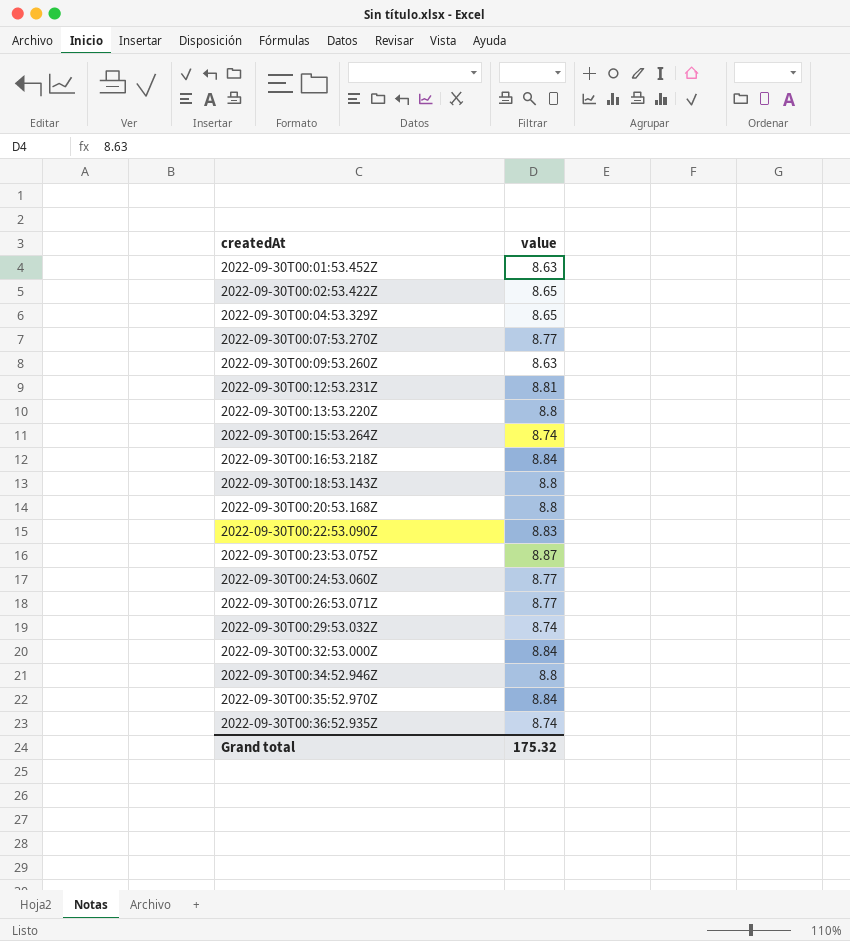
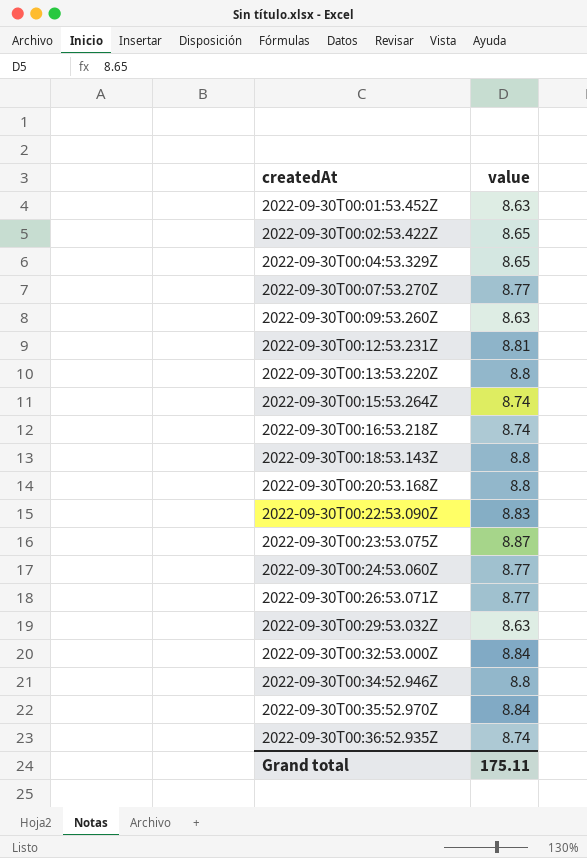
2022-09-30T00:16:53.218Z | value: 8.84 -> 8.74
2022-09-30T00:29:53.032Z | value: 8.74 -> 8.63
Grand total | value: 175.32 -> 175.11

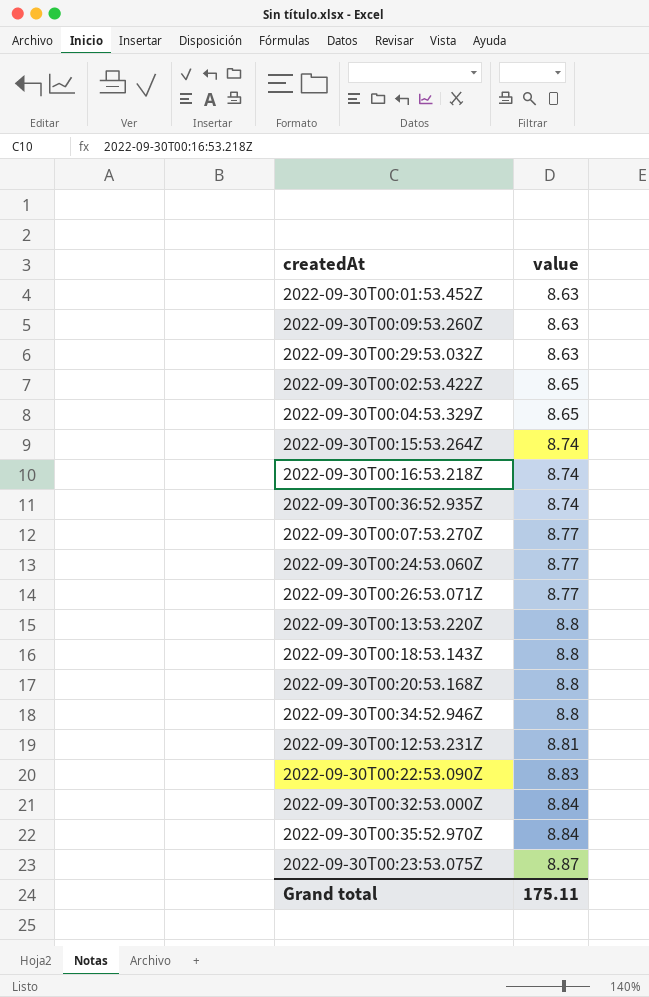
row order: createdAt ascending -> value ascending

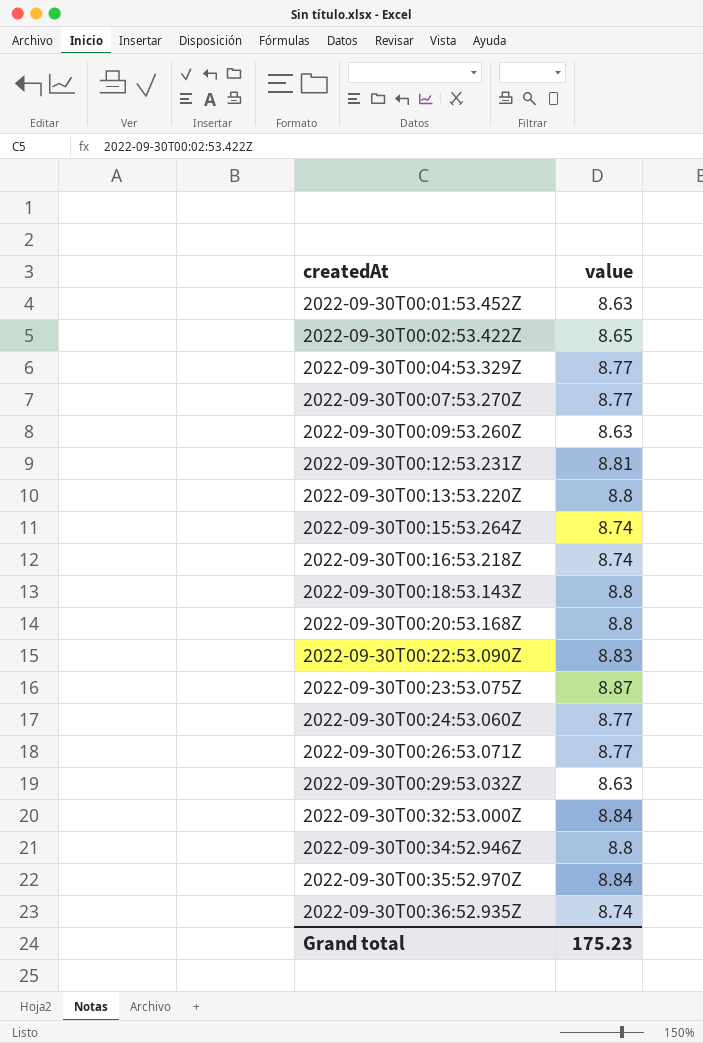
row order: value ascending -> createdAt ascending
2022-09-30T00:04:53.329Z | value: 8.65 -> 8.77
Grand total | value: 175.11 -> 175.23

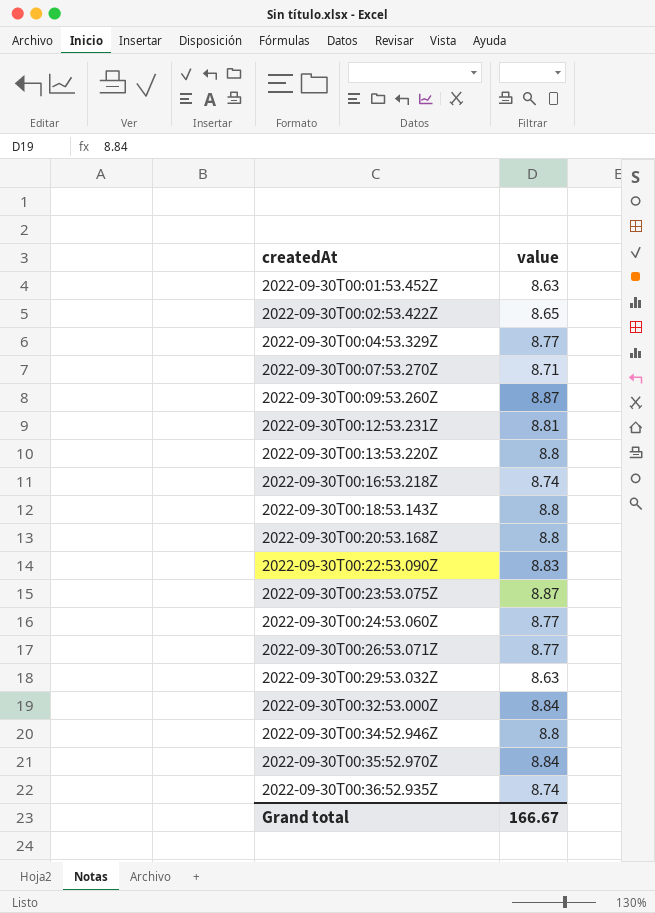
row 2022-09-30T00:15:53.264Z: 8.74 -> none
2022-09-30T00:07:53.270Z | value: 8.77 -> 8.71
2022-09-30T00:09:53.260Z | value: 8.63 -> 8.87
Grand total | value: 175.23 -> 166.67

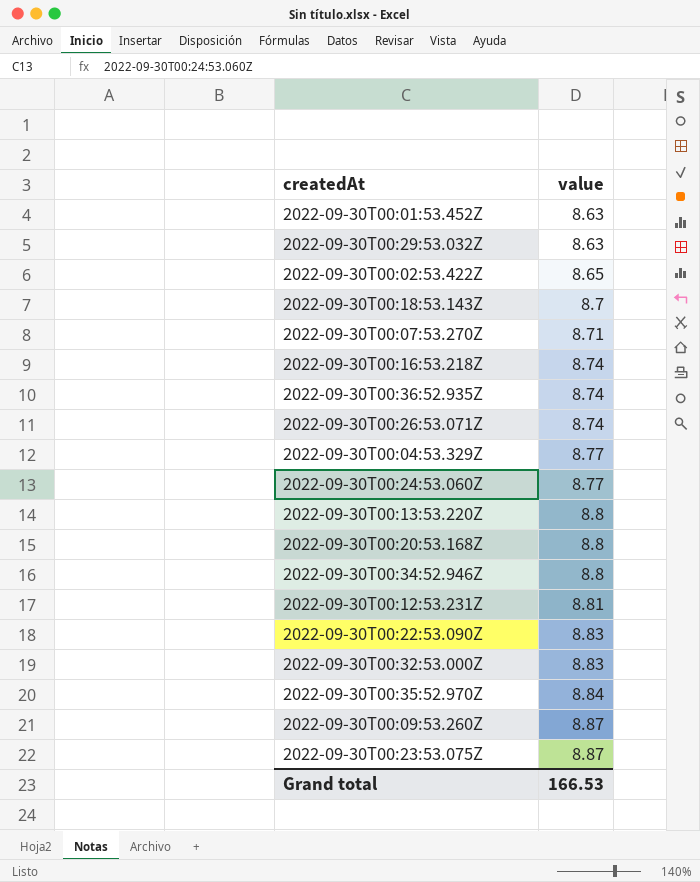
row order: createdAt ascending -> value ascending
2022-09-30T00:18:53.143Z | value: 8.8 -> 8.7
2022-09-30T00:26:53.071Z | value: 8.77 -> 8.74
2022-09-30T00:32:53.000Z | value: 8.84 -> 8.83
Grand total | value: 166.67 -> 166.53

